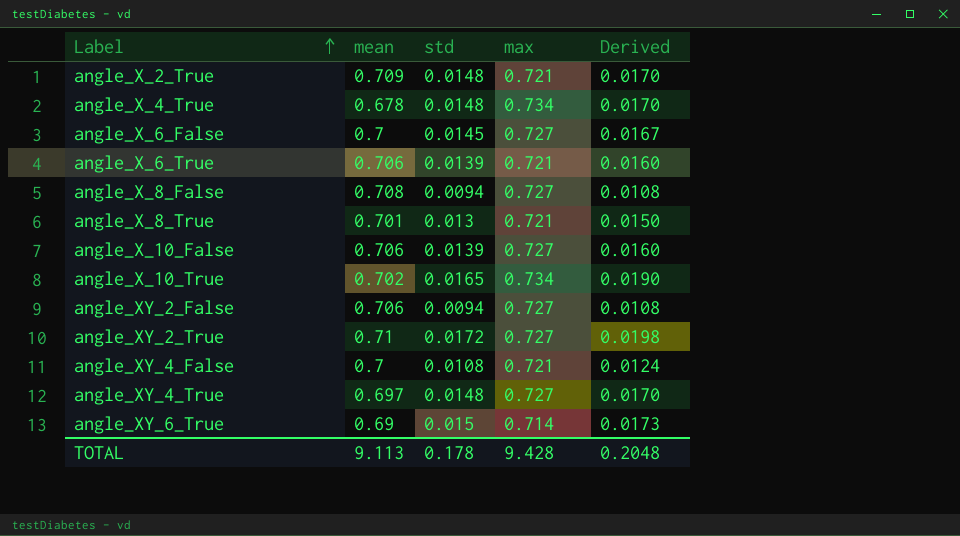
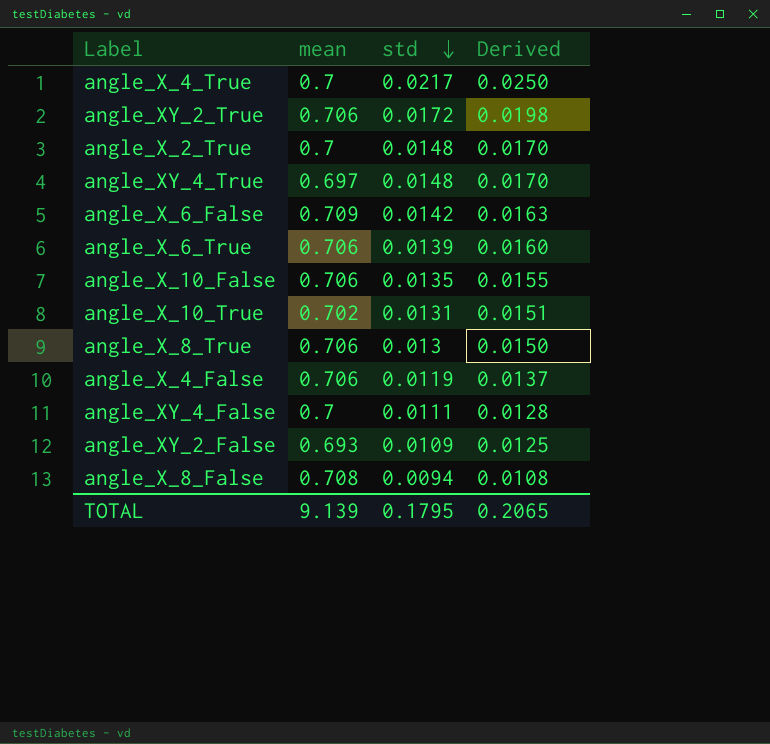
row order: Label ascending -> std descending
column max | position: 4 -> none
row angle_XY_6_True: 0.69 | 0.015 | 0.714 | 0.0173 -> none
angle_X_4_True | mean: 0.678 -> 0.7
angle_X_4_True | std: 0.0148 -> 0.0217
angle_X_4_True | Derived: 0.0170 -> 0.0250
angle_XY_2_True | mean: 0.71 -> 0.706
angle_X_2_True | mean: 0.709 -> 0.7
angle_X_6_False | mean: 0.7 -> 0.709
angle_X_6_False | std: 0.0145 -> 0.0142
angle_X_6_False | Derived: 0.0167 -> 0.0163
angle_X_10_False | std: 0.0139 -> 0.0135
angle_X_10_False | Derived: 0.0160 -> 0.0155
angle_X_10_True | std: 0.0165 -> 0.0131
angle_X_10_True | Derived: 0.0190 -> 0.0151
angle_X_8_True | mean: 0.701 -> 0.706
row angle_X_4_False: none -> 0.706 | 0.0119 | 0.0137
angle_XY_4_False | std: 0.0108 -> 0.0111
angle_XY_4_False | Derived: 0.0124 -> 0.0128
angle_XY_2_False | mean: 0.706 -> 0.693
angle_XY_2_False | std: 0.0094 -> 0.0109
angle_XY_2_False | Derived: 0.0108 -> 0.0125
TOTAL | mean: 9.113 -> 9.139
TOTAL | std: 0.178 -> 0.1795
TOTAL | Derived: 0.2048 -> 0.2065

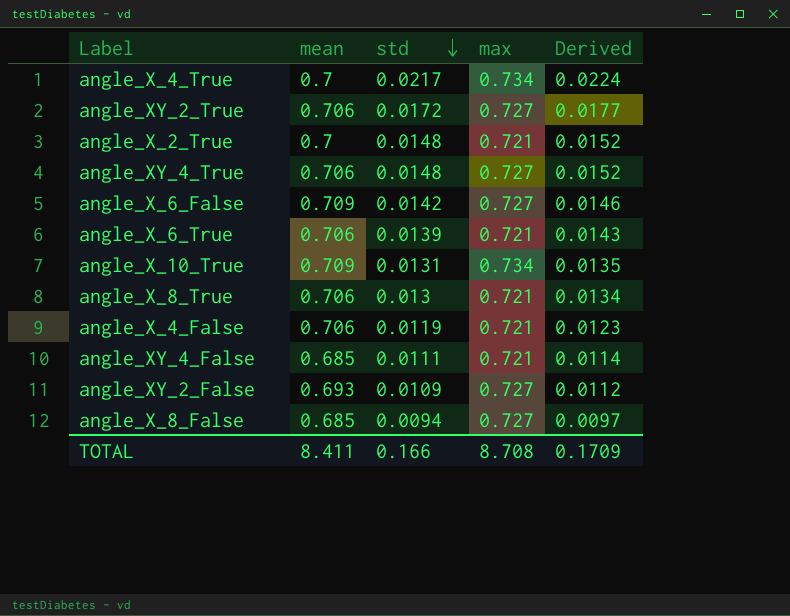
column max | position: none -> 4
column Derived | formula: [std] * 1.15 -> [std] * 1.03
row angle_X_10_False: 0.706 | 0.0135 | 0.0155 -> none
angle_XY_4_True | mean: 0.697 -> 0.706
angle_X_10_True | mean: 0.702 -> 0.709
angle_XY_4_False | mean: 0.7 -> 0.685
angle_X_8_False | mean: 0.708 -> 0.685
TOTAL | mean: 9.139 -> 8.411
TOTAL | std: 0.1795 -> 0.166
TOTAL | Derived: 0.2065 -> 0.1709

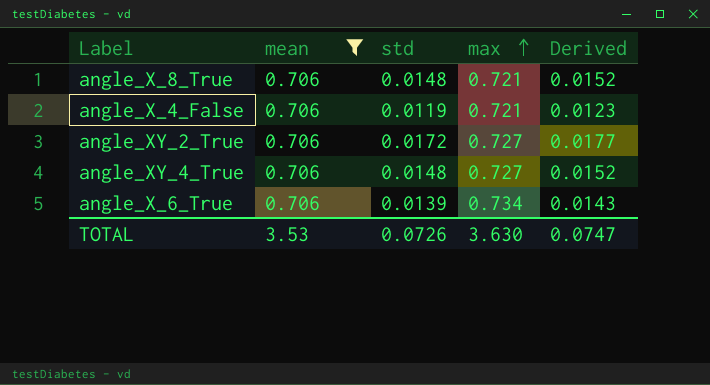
filter: none -> mean = 0.706
row order: std descending -> max ascending
angle_X_8_True | std: 0.013 -> 0.0148
angle_X_8_True | Derived: 0.0134 -> 0.0152
angle_X_6_True | max: 0.721 -> 0.734
TOTAL | mean: 8.411 -> 3.53
TOTAL | std: 0.166 -> 0.0726
TOTAL | max: 8.708 -> 3.630
TOTAL | Derived: 0.1709 -> 0.0747

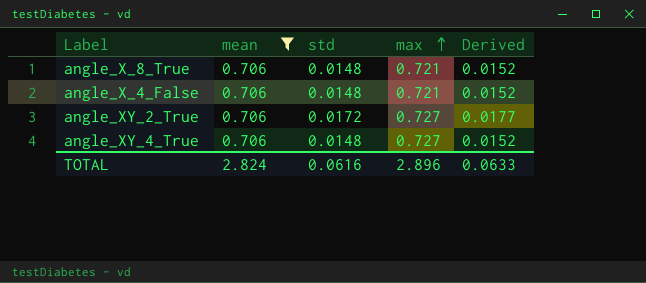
row angle_X_6_True: 0.706 | 0.0139 | 0.734 | 0.0143 -> none
angle_X_4_False | std: 0.0119 -> 0.0148
angle_X_4_False | Derived: 0.0123 -> 0.0152
TOTAL | mean: 3.53 -> 2.824
TOTAL | std: 0.0726 -> 0.0616
TOTAL | max: 3.630 -> 2.896
TOTAL | Derived: 0.0747 -> 0.0633

